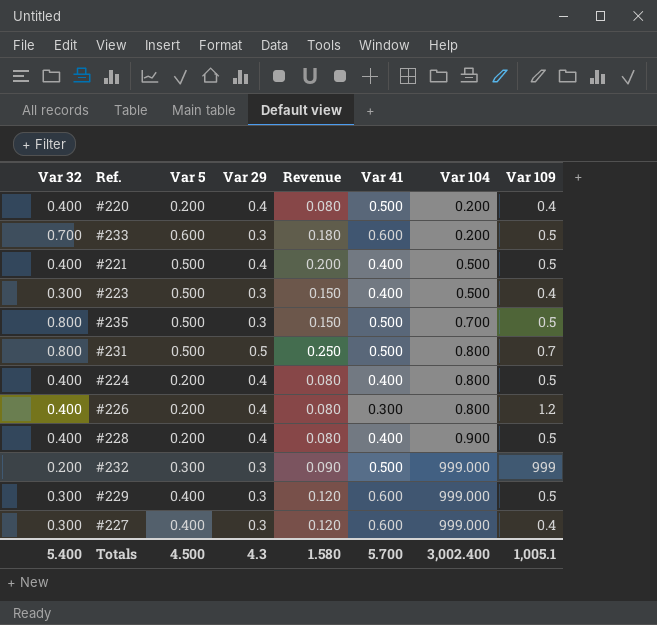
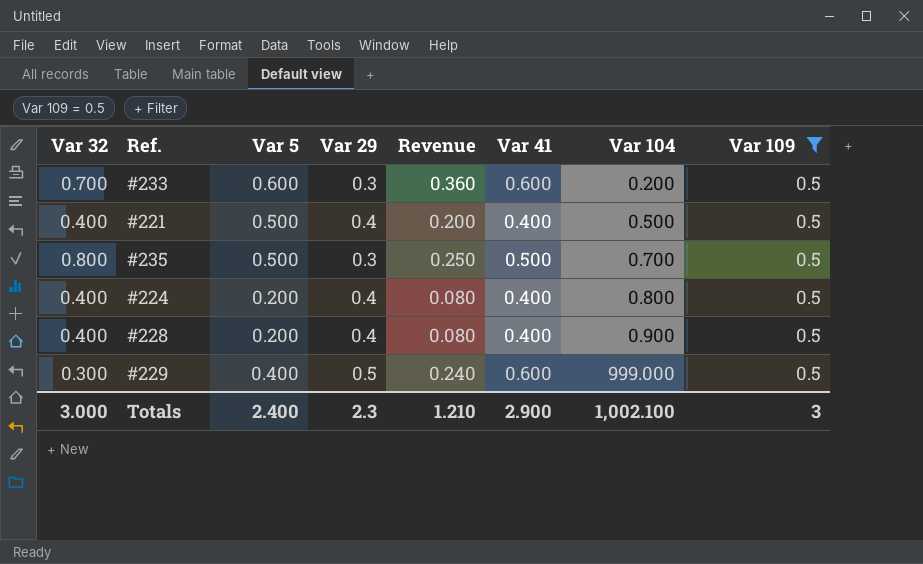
filter: none -> Var 109 = 0.5
column Revenue | formula: [Var 5] * [Var 29] -> [Var 5] * [Var 41]
#229 | Var 29: 0.3 -> 0.5
Totals | Var 32: 5.400 -> 3.000
Totals | Var 5: 4.500 -> 2.400
Totals | Var 29: 4.3 -> 2.3
Totals | Revenue: 1.580 -> 1.210
Totals | Var 41: 5.700 -> 2.900
Totals | Var 104: 3,002.400 -> 1,002.100
Totals | Var 109: 1,005.1 -> 3

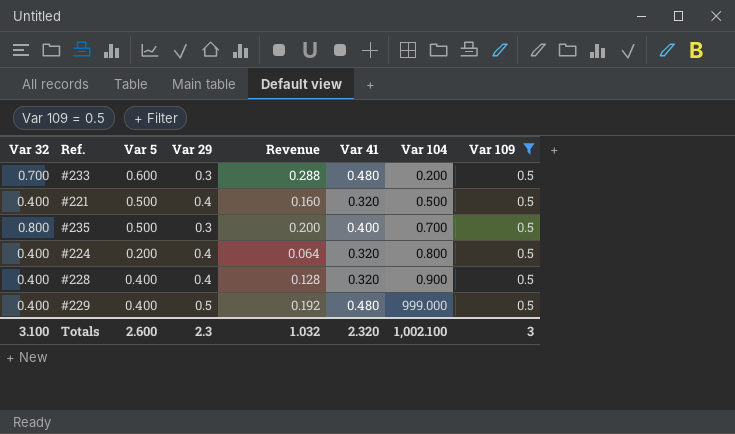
#233 | Revenue: 0.360 -> 0.288
#233 | Var 41: 0.600 -> 0.480
#221 | Revenue: 0.200 -> 0.160
#221 | Var 41: 0.400 -> 0.320
#235 | Revenue: 0.250 -> 0.200
#235 | Var 41: 0.500 -> 0.400
#224 | Revenue: 0.080 -> 0.064
#224 | Var 41: 0.400 -> 0.320
#228 | Var 5: 0.200 -> 0.400
#228 | Revenue: 0.080 -> 0.128
#228 | Var 41: 0.400 -> 0.320
#229 | Var 32: 0.300 -> 0.400
#229 | Revenue: 0.240 -> 0.192
#229 | Var 41: 0.600 -> 0.480
Totals | Var 32: 3.000 -> 3.100
Totals | Var 5: 2.400 -> 2.600
Totals | Revenue: 1.210 -> 1.032
Totals | Var 41: 2.900 -> 2.320

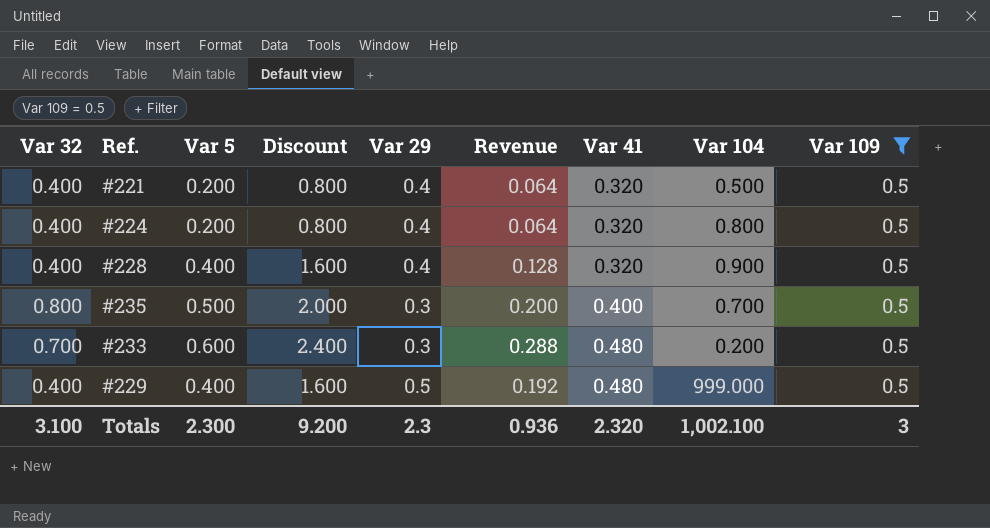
row order: Var 104 ascending -> Var 41 ascending
column Discount | formula: none -> [Var 5] * 4
#221 | Var 5: 0.500 -> 0.200
#221 | Revenue: 0.160 -> 0.064
Totals | Var 5: 2.600 -> 2.300
Totals | Revenue: 1.032 -> 0.936

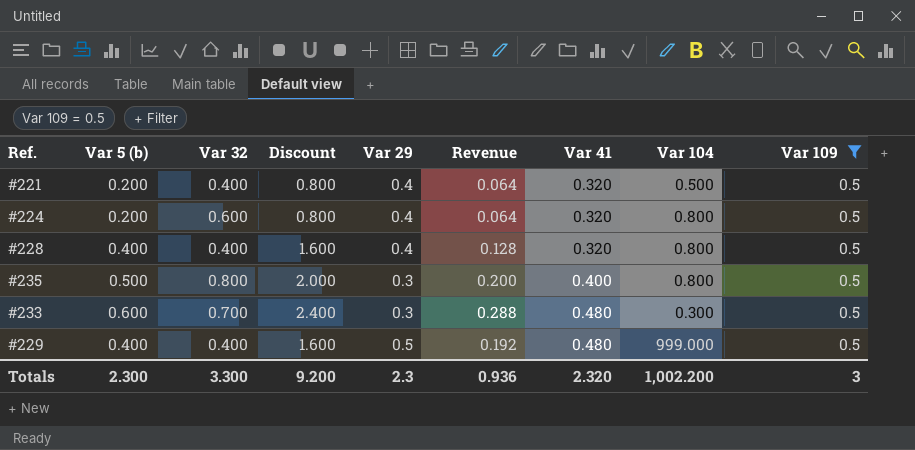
column name: Var 5 -> Var 5 (b)
column Var 32 | position: 1 -> 3
#224 | Var 32: 0.400 -> 0.600
#228 | Var 104: 0.900 -> 0.800
#235 | Var 104: 0.700 -> 0.800
#233 | Var 104: 0.200 -> 0.300
Totals | Var 32: 3.100 -> 3.300
Totals | Var 104: 1,002.100 -> 1,002.200

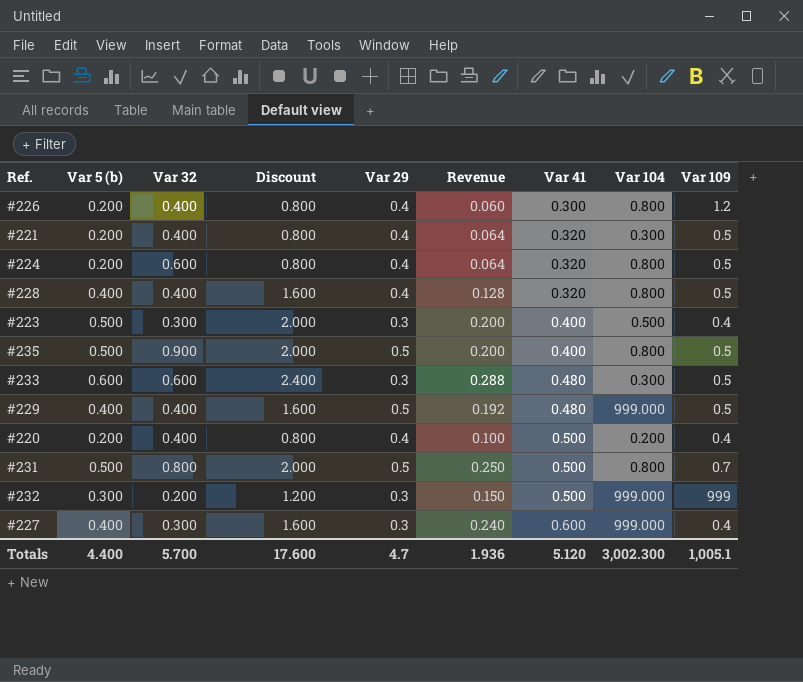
filter: Var 109 = 0.5 -> none
#221 | Var 104: 0.500 -> 0.300
#235 | Var 32: 0.800 -> 0.900
#235 | Var 29: 0.3 -> 0.5
#233 | Var 32: 0.700 -> 0.600
Totals | Var 5 (b): 2.300 -> 4.400
Totals | Var 32: 3.300 -> 5.700
Totals | Discount: 9.200 -> 17.600
Totals | Var 29: 2.3 -> 4.7
Totals | Revenue: 0.936 -> 1.936
Totals | Var 41: 2.320 -> 5.120
Totals | Var 104: 1,002.200 -> 3,002.300
Totals | Var 109: 3 -> 1,005.1

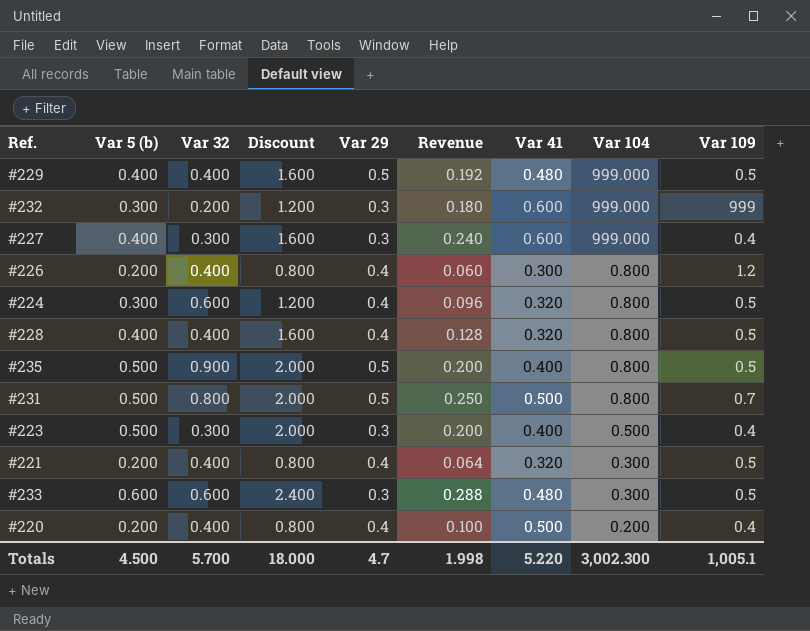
row order: Var 41 ascending -> Var 104 descending
#232 | Revenue: 0.150 -> 0.180
#232 | Var 41: 0.500 -> 0.600
#224 | Var 5 (b): 0.200 -> 0.300
#224 | Discount: 0.800 -> 1.200
#224 | Revenue: 0.064 -> 0.096
Totals | Var 5 (b): 4.400 -> 4.500
Totals | Discount: 17.600 -> 18.000
Totals | Revenue: 1.936 -> 1.998
Totals | Var 41: 5.120 -> 5.220

